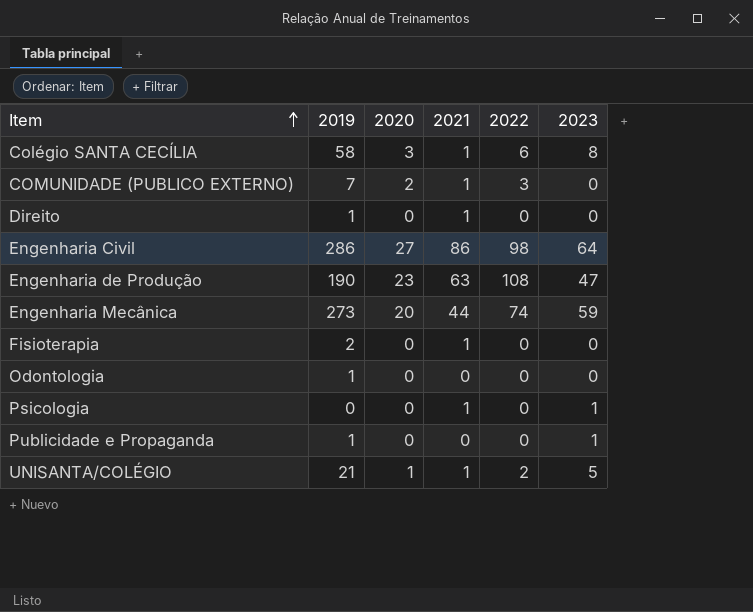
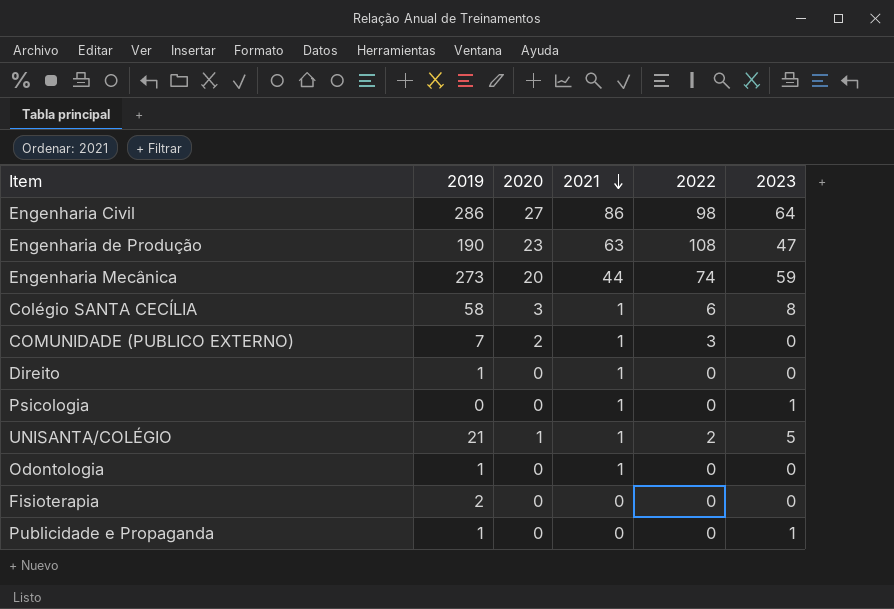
row order: Item ascending -> 2021 descending
Odontologia | 2021: 0 -> 1
Fisioterapia | 2021: 1 -> 0

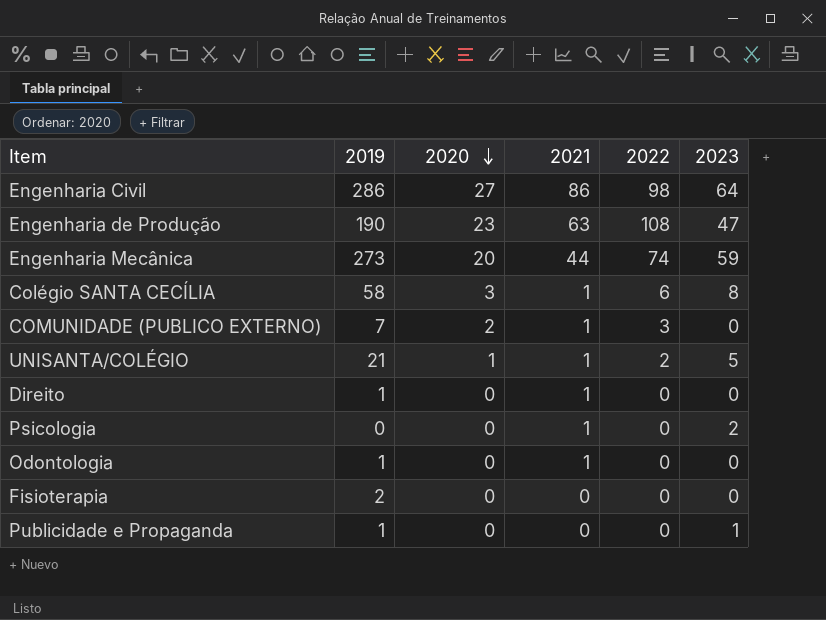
row order: 2021 descending -> 2020 descending
Psicologia | 2023: 1 -> 2

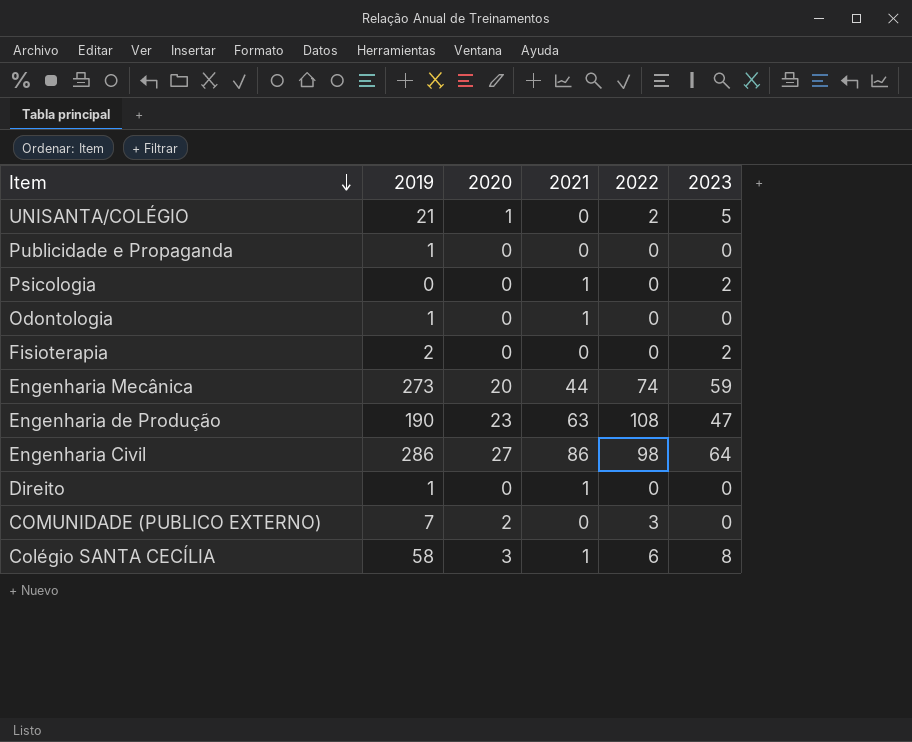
row order: 2020 descending -> Item descending
UNISANTA/COLÉGIO | 2021: 1 -> 0
Publicidade e Propaganda | 2023: 1 -> 0
Fisioterapia | 2023: 0 -> 2
COMUNIDADE (PUBLICO EXTERNO) | 2021: 1 -> 0

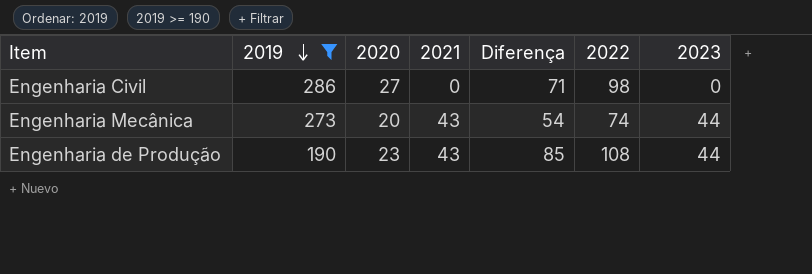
filter: none -> 2019 >= 190
row order: Item descending -> 2019 descending
column Diferença | formula: none -> [2022] - [2020]
Engenharia Civil | 2021: 86 -> 0
Engenharia Civil | 2023: 64 -> 0
Engenharia Mecânica | 2021: 44 -> 43
Engenharia Mecânica | 2023: 59 -> 44
Engenharia de Produção | 2021: 63 -> 43
Engenharia de Produção | 2023: 47 -> 44

